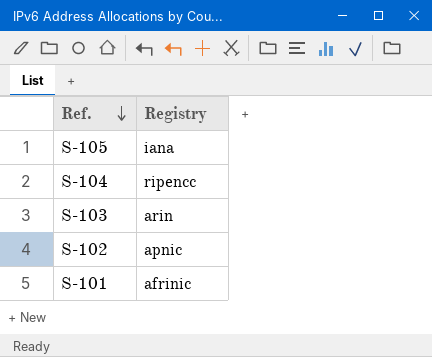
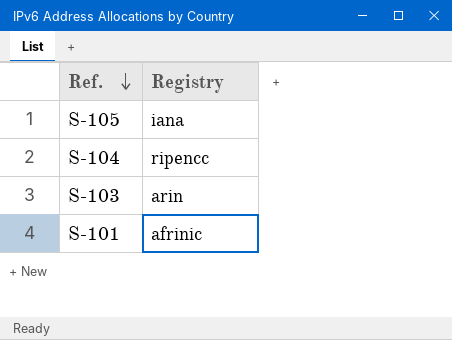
row S-102: apnic -> none

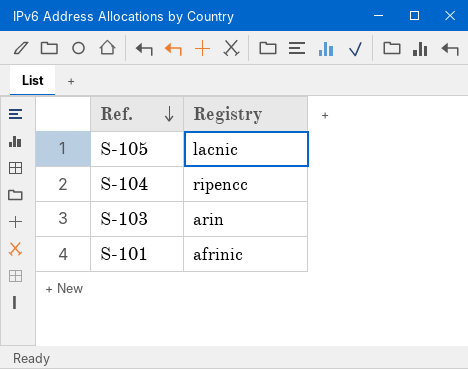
S-105 | Registry: iana -> lacnic

